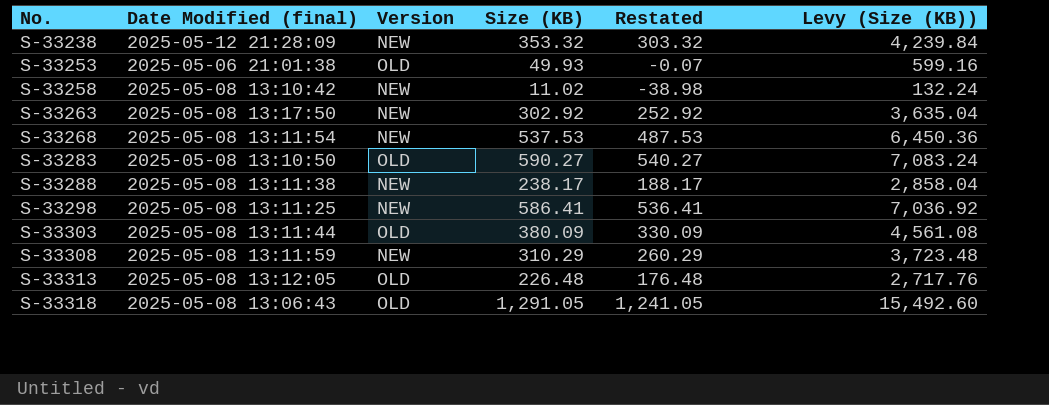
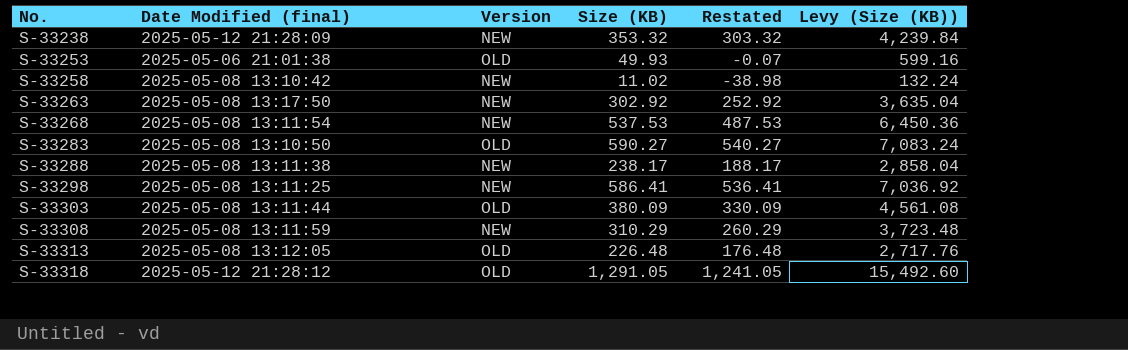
S-33318 | Date Modified (final): 2025-05-08 13:06:43 -> 2025-05-12 21:28:12

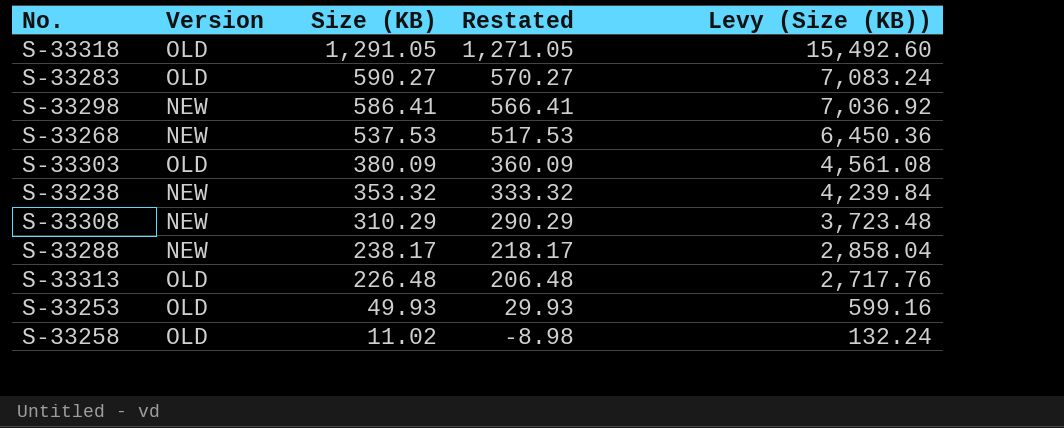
row order: No. ascending -> Size (KB) descending
column Date Modified (final) | position: 2 -> none
column Restated | formula: [Size (KB)] - 50 -> [Size (KB)] - 20
row S-33263: 2025-05-08 13:17:50 | NEW | 302.92 | 252.92 | 3,635.04 -> none
S-33258 | Version: NEW -> OLD

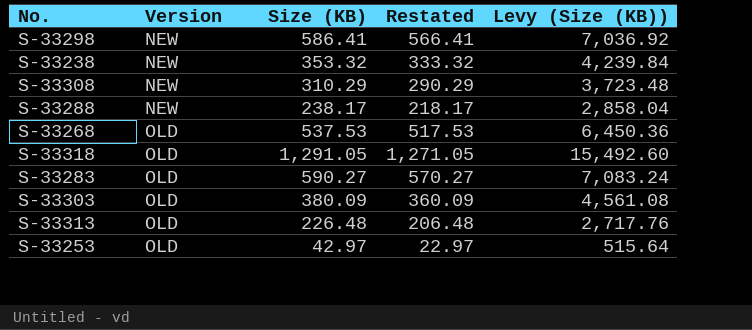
row order: Size (KB) descending -> Version ascending
row S-33258: OLD | 11.02 | -8.98 | 132.24 -> none
S-33268 | Version: NEW -> OLD
S-33253 | Size (KB): 49.93 -> 42.97
S-33253 | Restated: 29.93 -> 22.97
S-33253 | Levy (Size (KB)): 599.16 -> 515.64

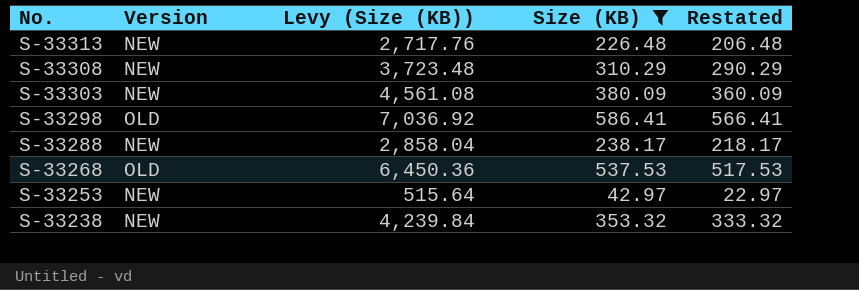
filter: none -> Size (KB) <= 586.41
row order: Version ascending -> No. descending
column Levy (Size (KB)) | position: 5 -> 3
S-33313 | Version: OLD -> NEW
S-33303 | Version: OLD -> NEW
S-33298 | Version: NEW -> OLD
S-33253 | Version: OLD -> NEW

